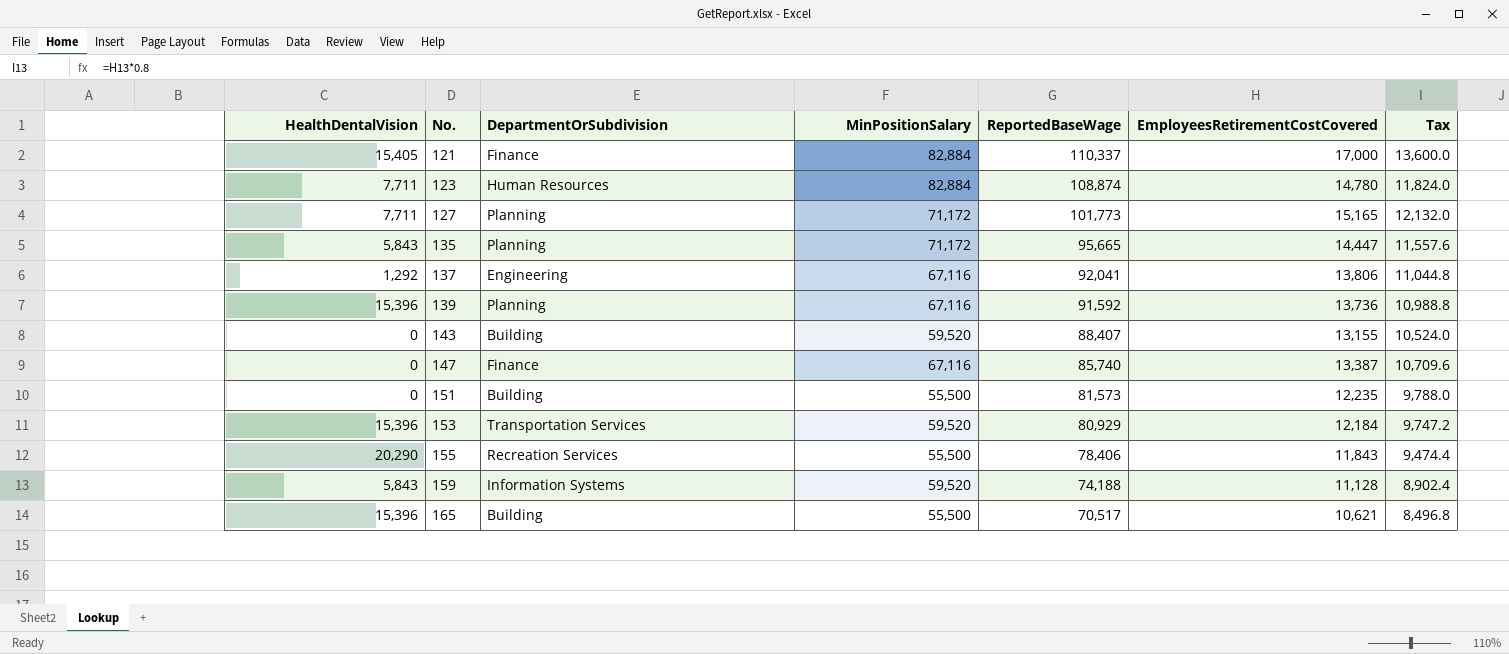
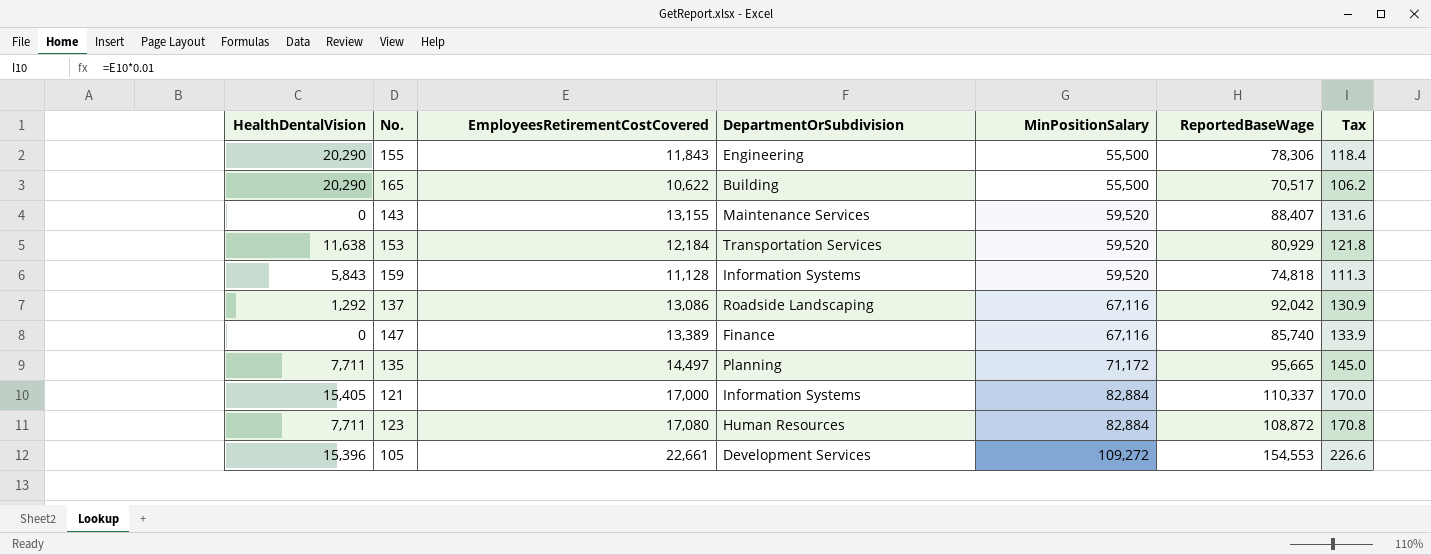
row order: No. ascending -> MinPositionSalary ascending
column EmployeesRetirementCostCovered | position: 6 -> 3
column Tax | formula: [EmployeesRetirementCostCovered] * 0.8 -> [EmployeesRetirementCostCovered] * 0.01
row 127: 7,711 | Planning | 71,172 | 101,773 | 15,165 | 12,132.0 -> none
row 139: 15,396 | Planning | 67,116 | 91,592 | 13,736 | 10,988.8 -> none
row 151: 0 | Building | 55,500 | 81,573 | 12,235 | 9,788.0 -> none
155 | DepartmentOrSubdivision: Recreation Services -> Engineering
155 | ReportedBaseWage: 78,406 -> 78,306
165 | HealthDentalVision: 15,396 -> 20,290
165 | EmployeesRetirementCostCovered: 10,621 -> 10,622
143 | DepartmentOrSubdivision: Building -> Maintenance Services
153 | HealthDentalVision: 15,396 -> 11,638
159 | ReportedBaseWage: 74,188 -> 74,818
137 | EmployeesRetirementCostCovered: 13,806 -> 13,086
137 | DepartmentOrSubdivision: Engineering -> Roadside Landscaping
137 | ReportedBaseWage: 92,041 -> 92,042
147 | EmployeesRetirementCostCovered: 13,387 -> 13,389
135 | HealthDentalVision: 5,843 -> 7,711
135 | EmployeesRetirementCostCovered: 14,447 -> 14,497
121 | DepartmentOrSubdivision: Finance -> Information Systems
123 | EmployeesRetirementCostCovered: 14,780 -> 17,080
123 | ReportedBaseWage: 108,874 -> 108,872
row 105: none -> 15,396 | 22,661 | Development Services | 109,272 | 154,553 | 226.6

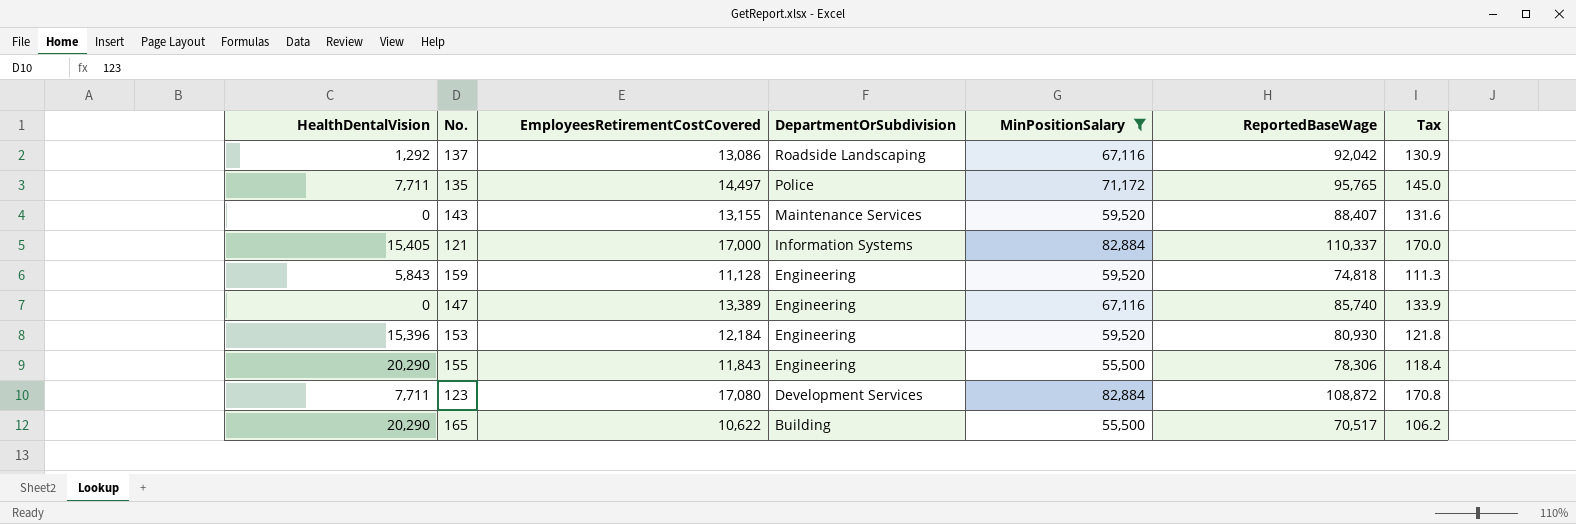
filter: none -> MinPositionSalary != 109,272
row order: MinPositionSalary ascending -> DepartmentOrSubdivision descending
135 | DepartmentOrSubdivision: Planning -> Police
135 | ReportedBaseWage: 95,665 -> 95,765
159 | DepartmentOrSubdivision: Information Systems -> Engineering
147 | DepartmentOrSubdivision: Finance -> Engineering
153 | HealthDentalVision: 11,638 -> 15,396
153 | DepartmentOrSubdivision: Transportation Services -> Engineering
153 | ReportedBaseWage: 80,929 -> 80,930
123 | DepartmentOrSubdivision: Human Resources -> Development Services

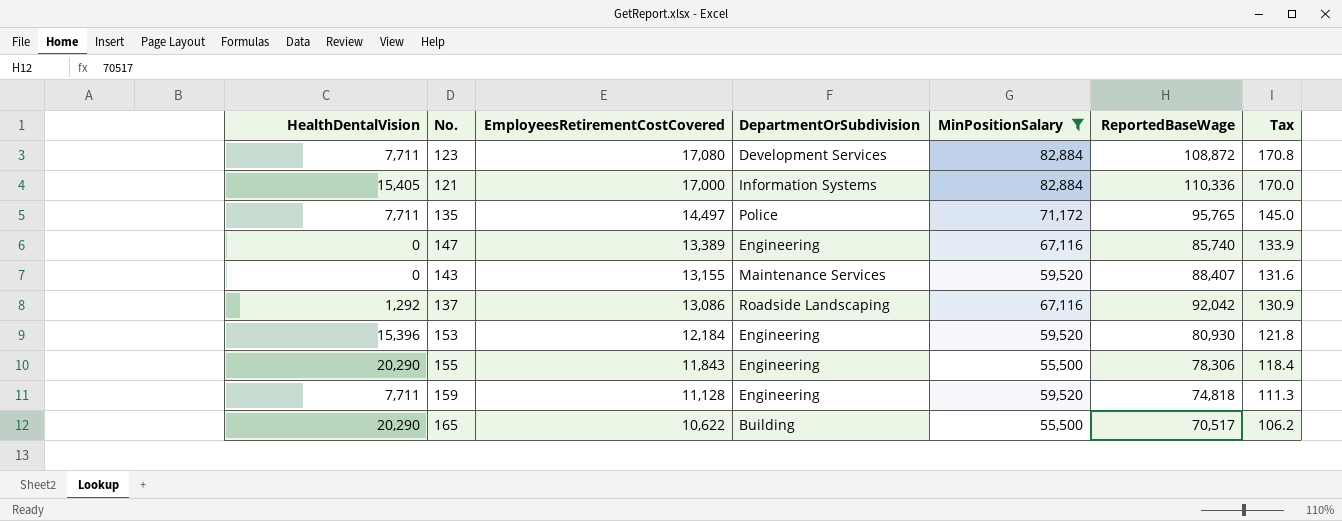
row order: DepartmentOrSubdivision descending -> EmployeesRetirementCostCovered descending
121 | ReportedBaseWage: 110,337 -> 110,336
159 | HealthDentalVision: 5,843 -> 7,711

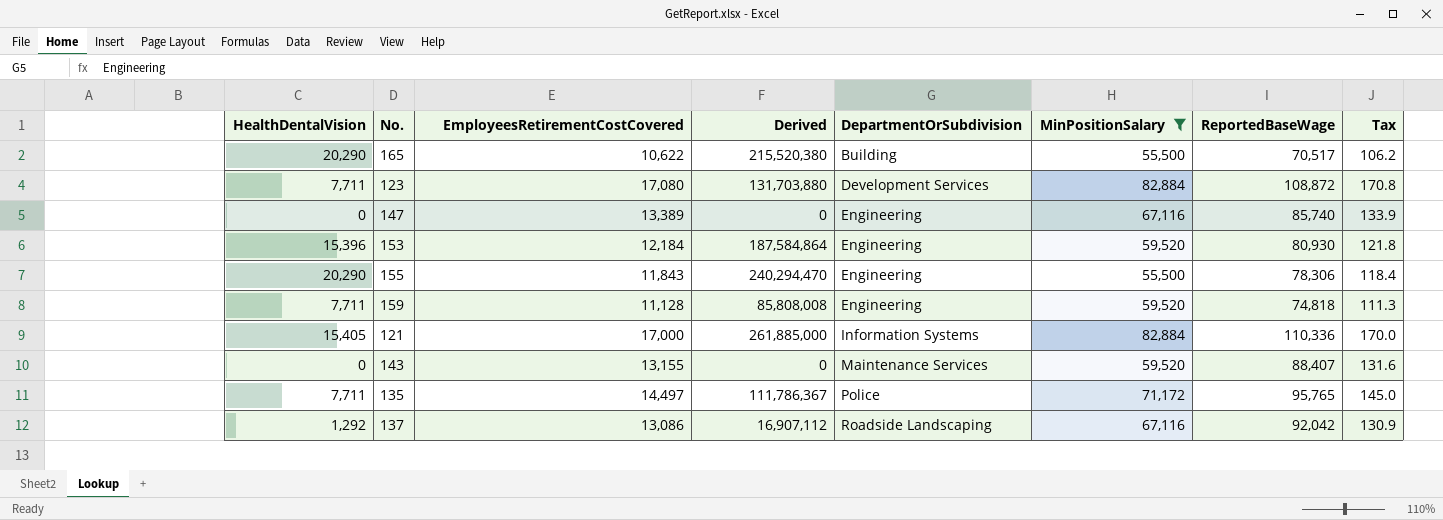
row order: EmployeesRetirementCostCovered descending -> DepartmentOrSubdivision ascending
column Derived | formula: none -> [HealthDentalVision] * [EmployeesRetirementCostCovered]

